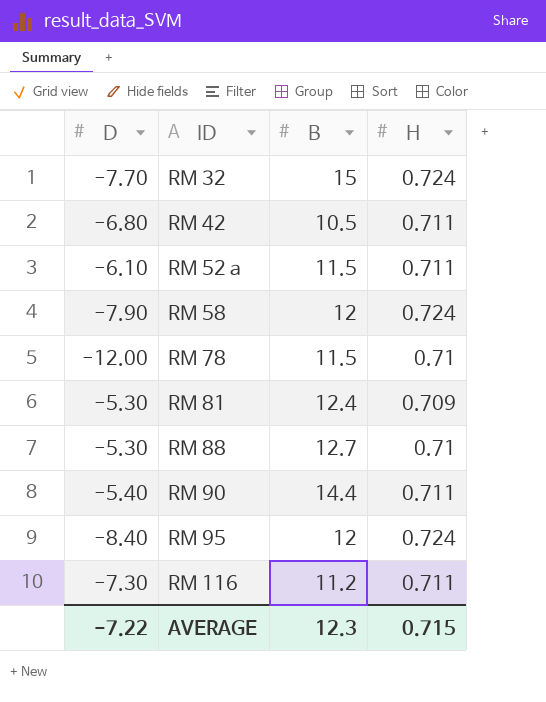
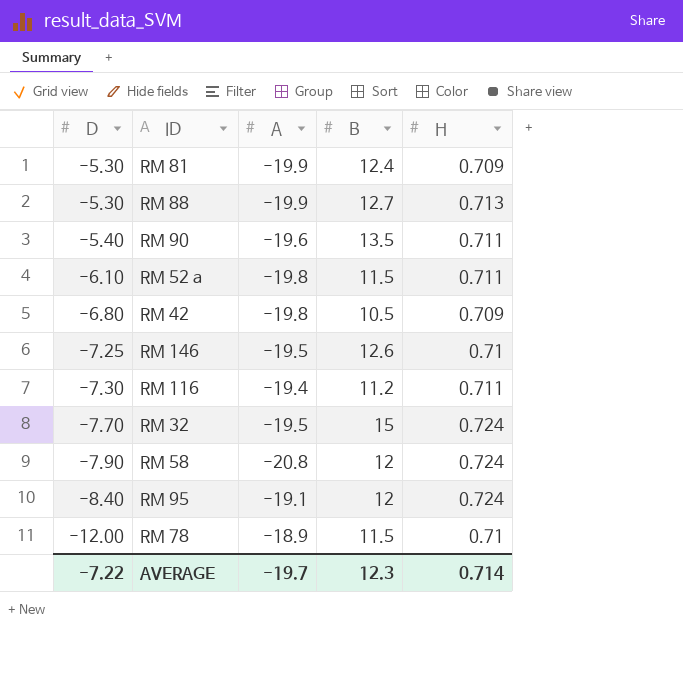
row order: ID ascending -> D descending
column A | position: none -> 3
RM 88 | H: 0.71 -> 0.713
RM 90 | B: 14.4 -> 13.5
RM 42 | H: 0.711 -> 0.709
row RM 146: none -> -7.25 | -19.5 | 12.6 | 0.71
AVERAGE | H: 0.715 -> 0.714

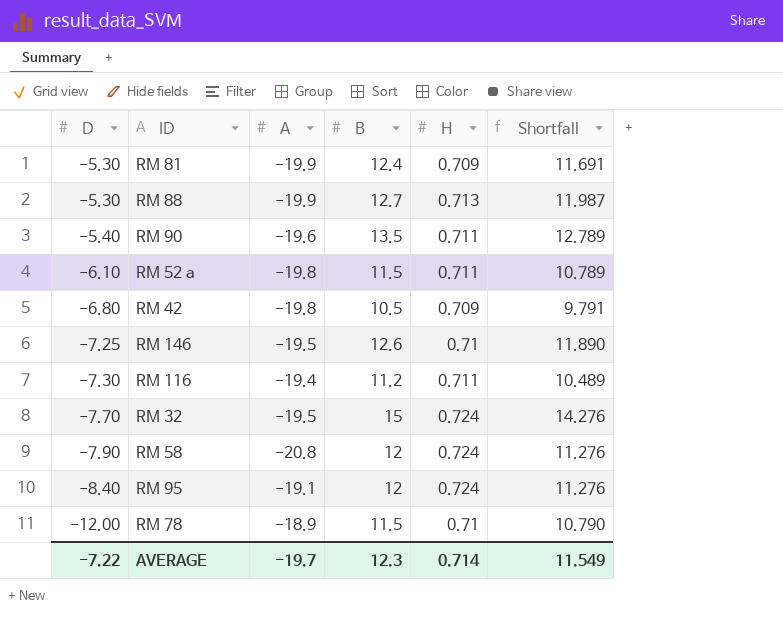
column Shortfall | formula: none -> [B] - [H]

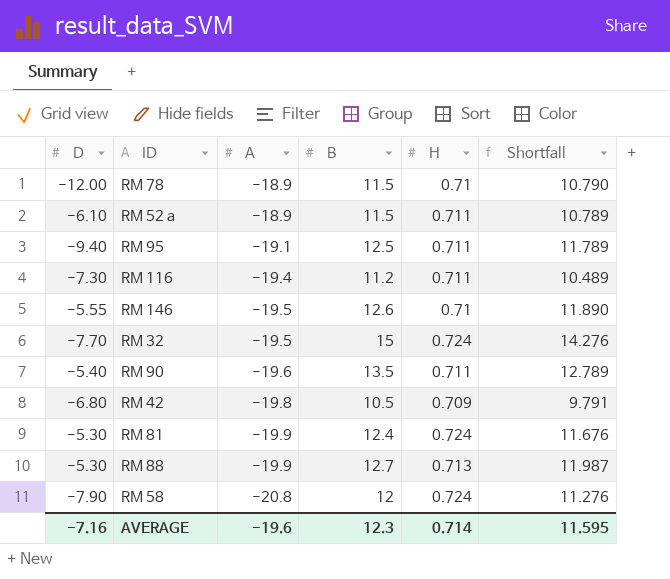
row order: D descending -> A descending
RM 52 a | A: -19.8 -> -18.9
RM 95 | D: -8.40 -> -9.40
RM 95 | B: 12 -> 12.5
RM 95 | H: 0.724 -> 0.711
RM 95 | Shortfall: 11.276 -> 11.789
RM 146 | D: -7.25 -> -5.55
RM 81 | H: 0.709 -> 0.724
RM 81 | Shortfall: 11.691 -> 11.676
AVERAGE | D: -7.22 -> -7.16
AVERAGE | A: -19.7 -> -19.6
AVERAGE | Shortfall: 11.549 -> 11.595

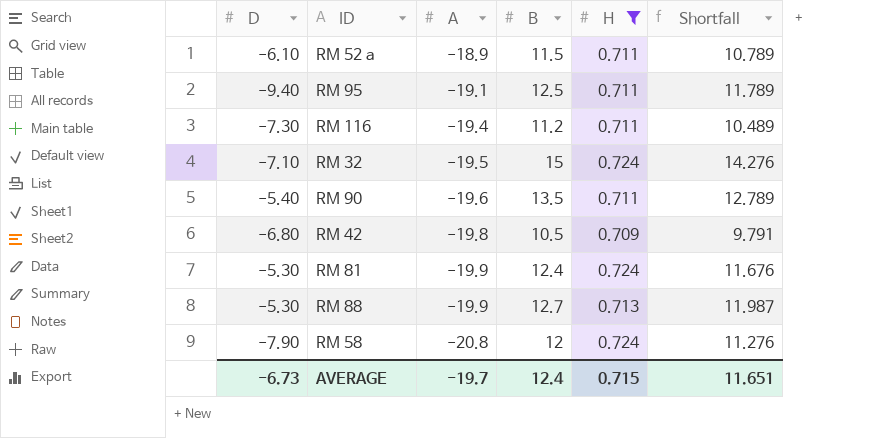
filter: none -> H != 0.71
RM 32 | D: -7.70 -> -7.10
AVERAGE | D: -7.16 -> -6.73
AVERAGE | A: -19.6 -> -19.7
AVERAGE | B: 12.3 -> 12.4
AVERAGE | H: 0.714 -> 0.715
AVERAGE | Shortfall: 11.595 -> 11.651

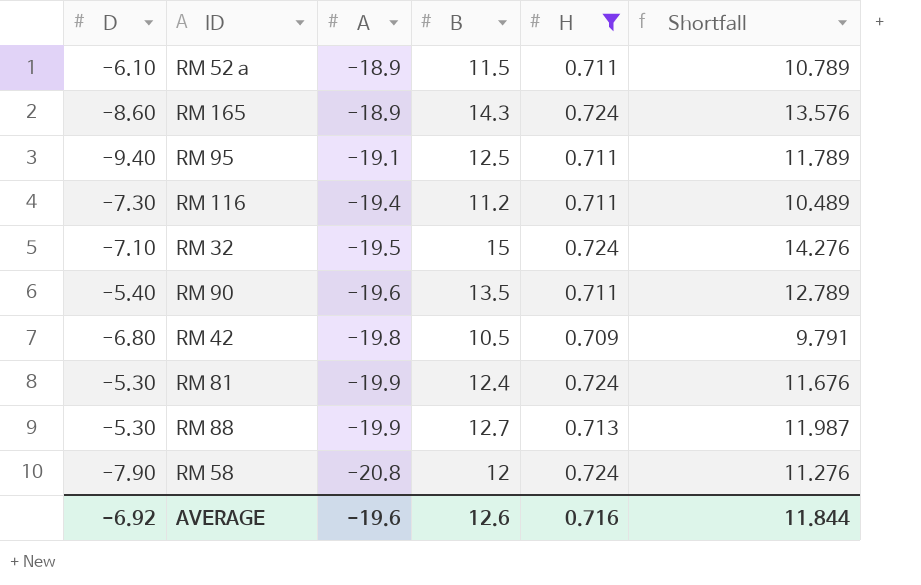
row RM 165: none -> -8.60 | -18.9 | 14.3 | 0.724 | 13.576
AVERAGE | D: -6.73 -> -6.92
AVERAGE | A: -19.7 -> -19.6
AVERAGE | B: 12.4 -> 12.6
AVERAGE | H: 0.715 -> 0.716
AVERAGE | Shortfall: 11.651 -> 11.844

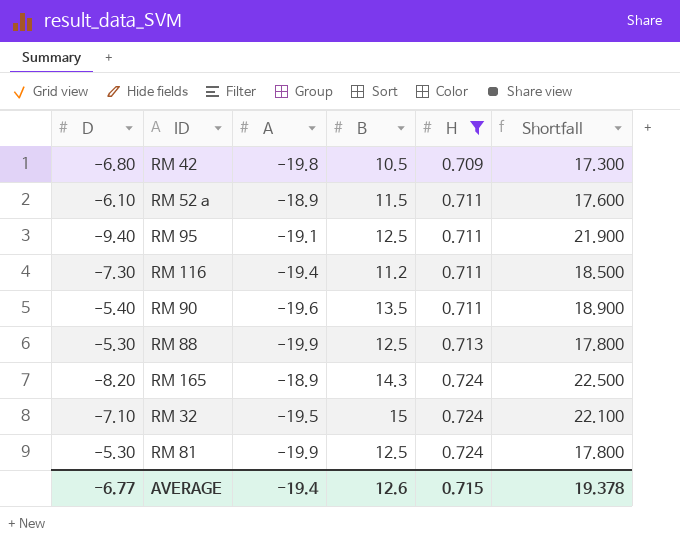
row order: A descending -> H ascending
column Shortfall | formula: [B] - [H] -> [B] - [D]
row RM 58: -7.90 | -20.8 | 12 | 0.724 | 11.276 -> none
RM 88 | B: 12.7 -> 12.5
RM 165 | D: -8.60 -> -8.20
RM 81 | B: 12.4 -> 12.5
AVERAGE | D: -6.92 -> -6.77
AVERAGE | A: -19.6 -> -19.4
AVERAGE | H: 0.716 -> 0.715
AVERAGE | Shortfall: 11.844 -> 19.378

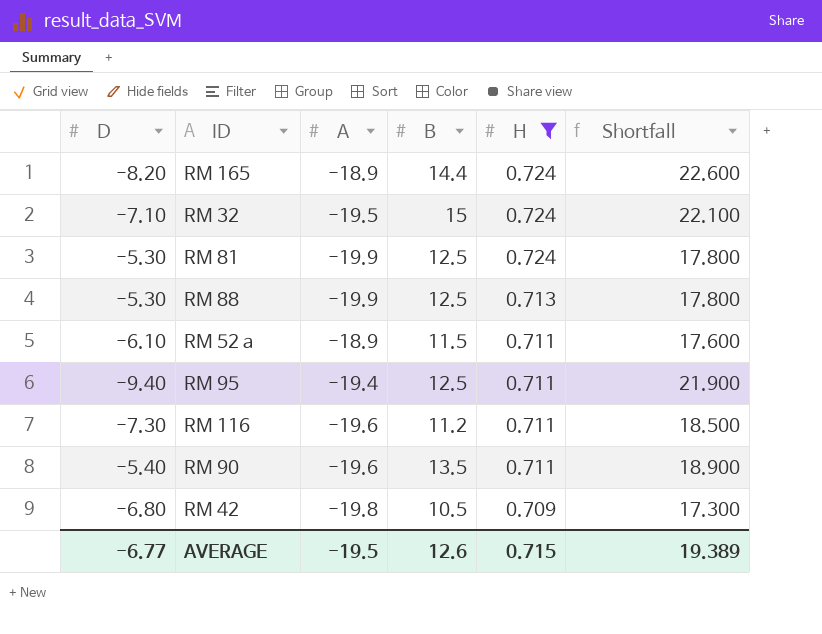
row order: H ascending -> H descending
RM 165 | B: 14.3 -> 14.4
RM 165 | Shortfall: 22.500 -> 22.600
RM 95 | A: -19.1 -> -19.4
RM 116 | A: -19.4 -> -19.6
AVERAGE | A: -19.4 -> -19.5
AVERAGE | Shortfall: 19.378 -> 19.389

